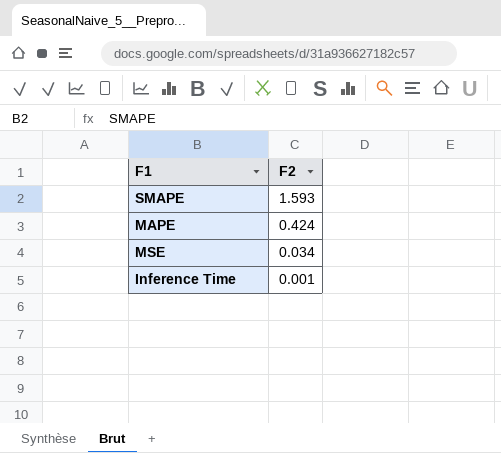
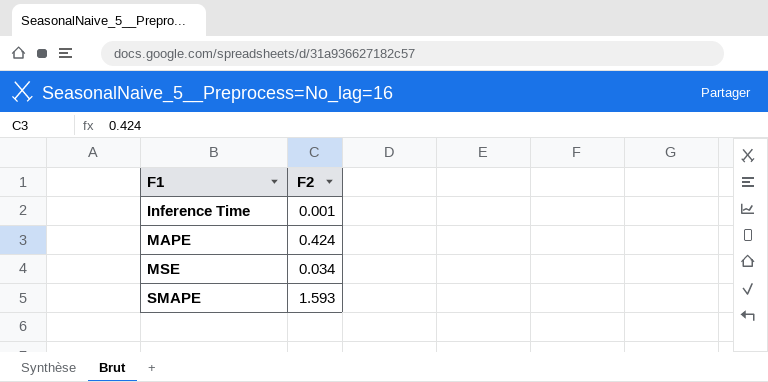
row order: F2 descending -> F1 ascending

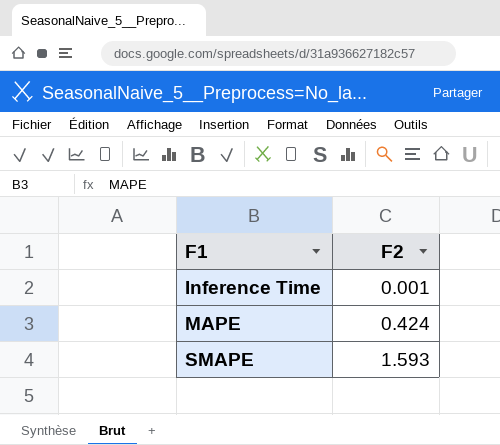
row MSE: 0.034 -> none

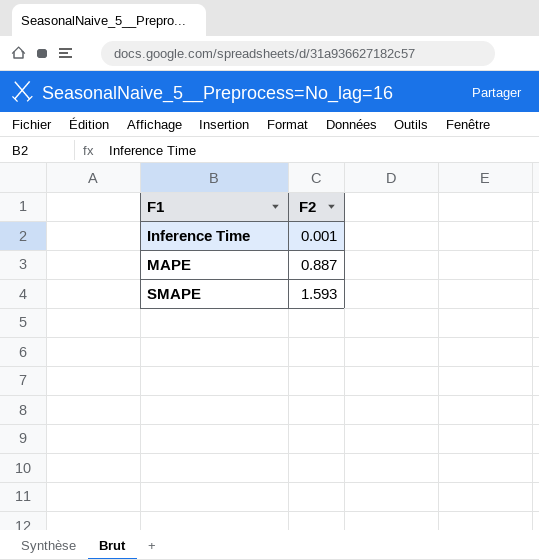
MAPE | F2: 0.424 -> 0.887

